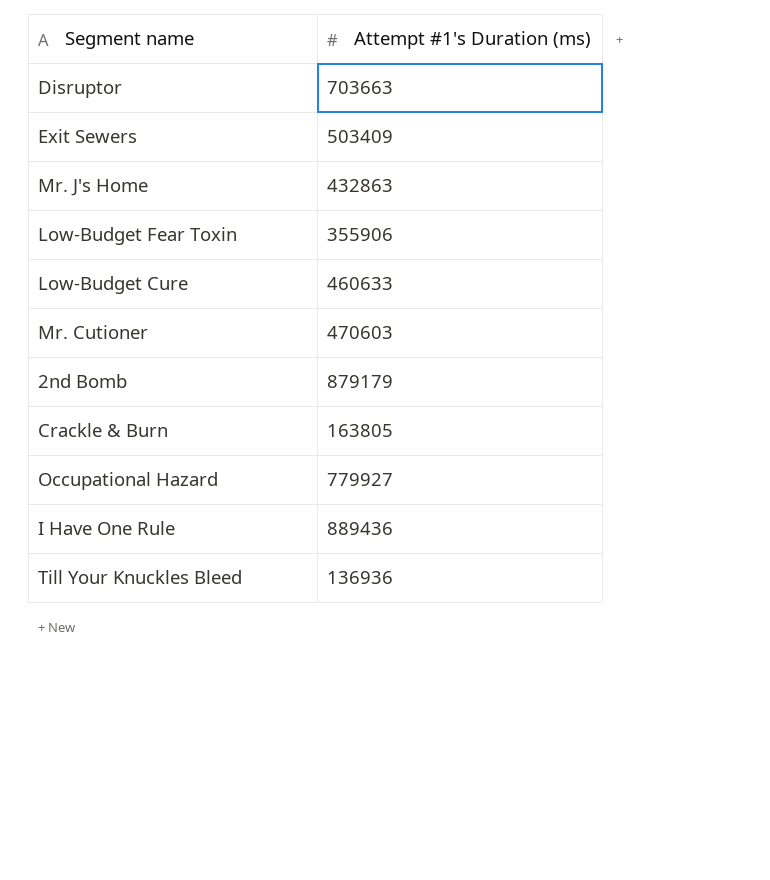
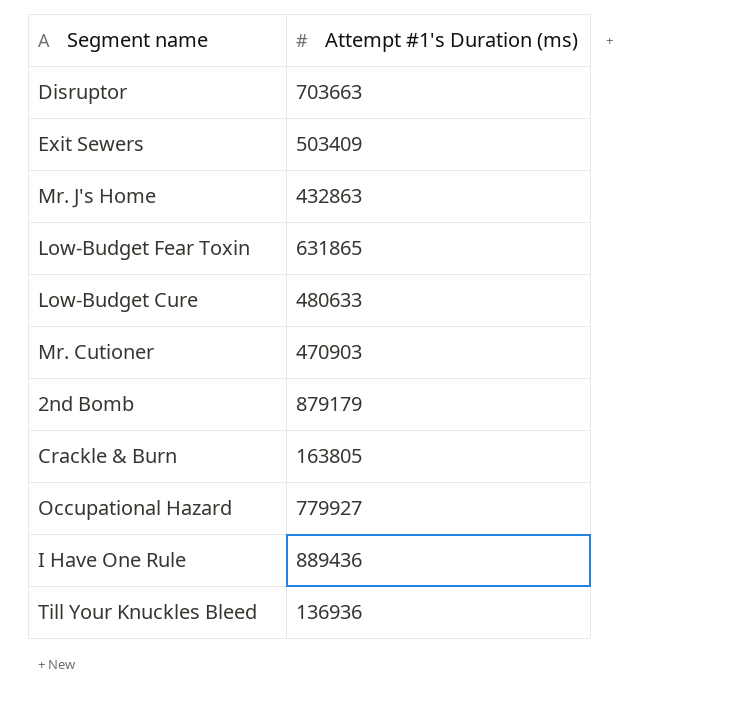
Low-Budget Fear Toxin | Attempt #1's Duration (ms): 355906 -> 631865
Low-Budget Cure | Attempt #1's Duration (ms): 460633 -> 480633
Mr. Cutioner | Attempt #1's Duration (ms): 470603 -> 470903

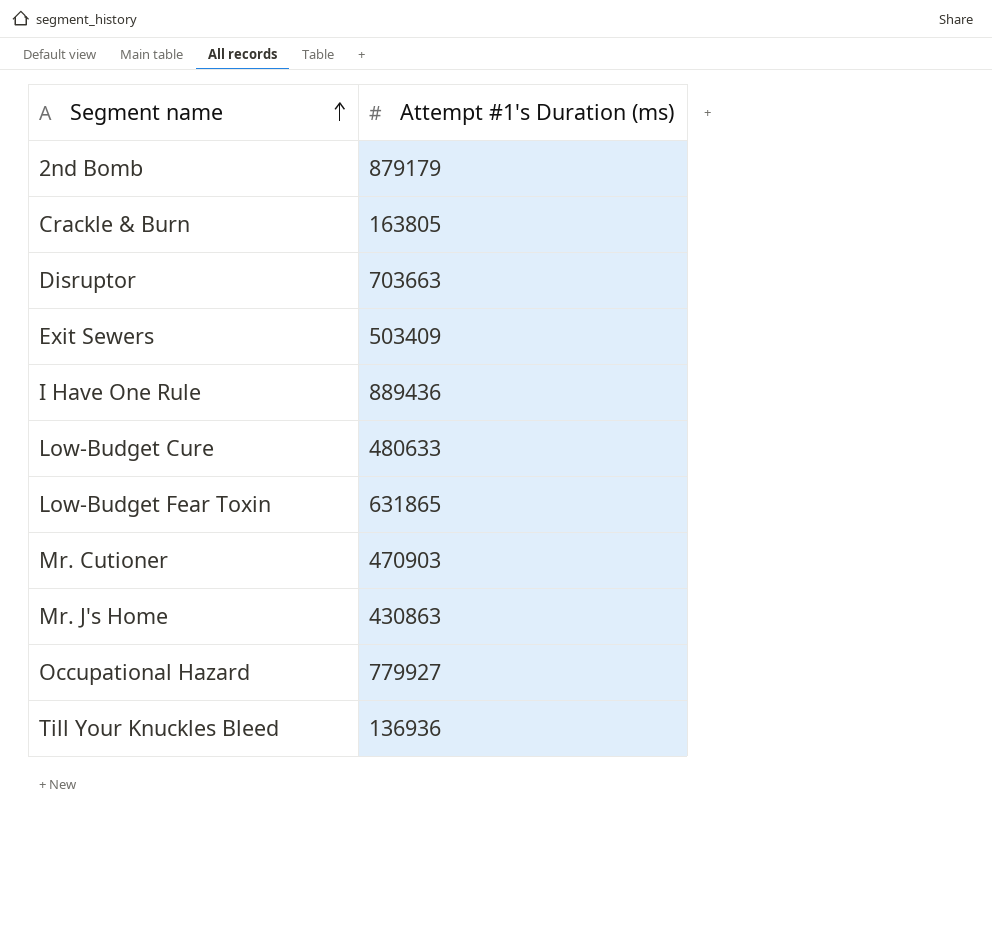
row order: none -> Segment name ascending
Mr. J's Home | Attempt #1's Duration (ms): 432863 -> 430863

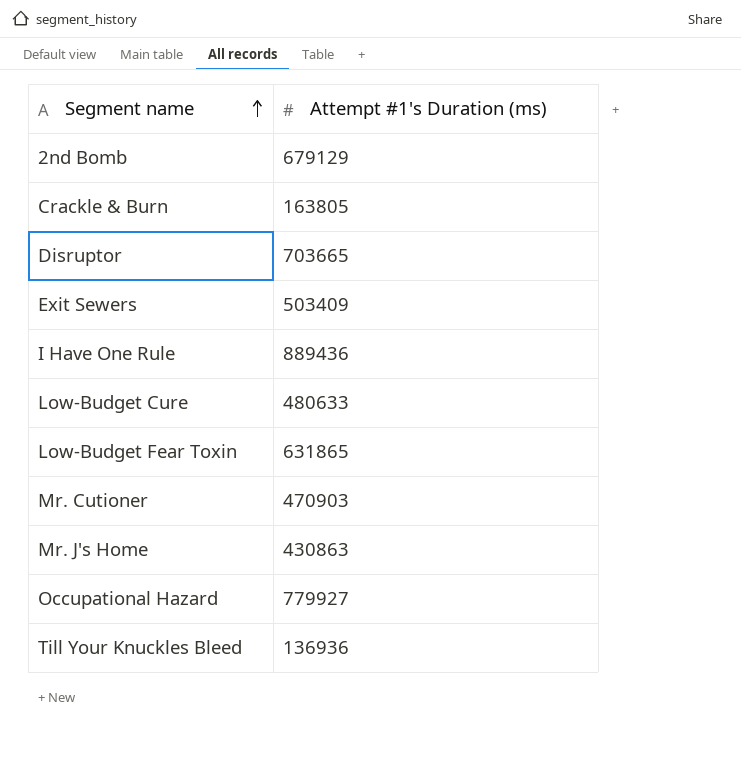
2nd Bomb | Attempt #1's Duration (ms): 879179 -> 679129
Disruptor | Attempt #1's Duration (ms): 703663 -> 703665

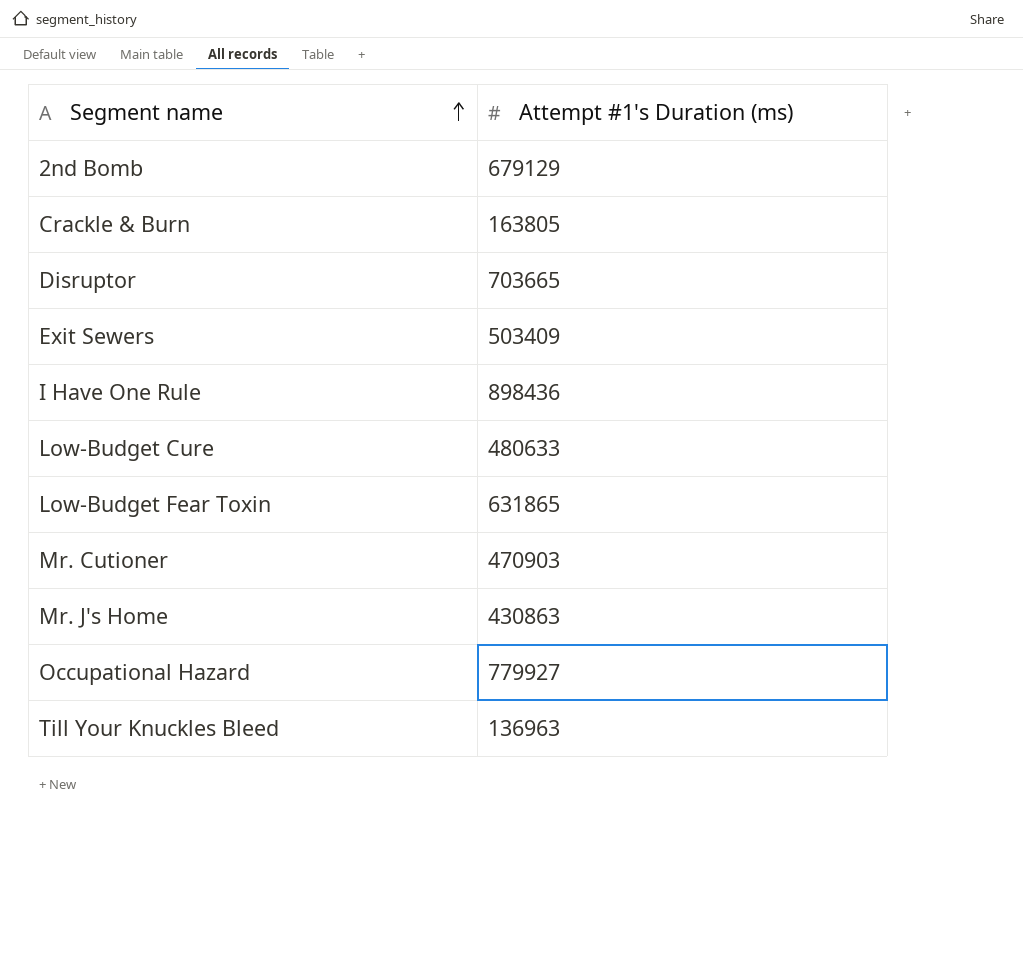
I Have One Rule | Attempt #1's Duration (ms): 889436 -> 898436
Till Your Knuckles Bleed | Attempt #1's Duration (ms): 136936 -> 136963

